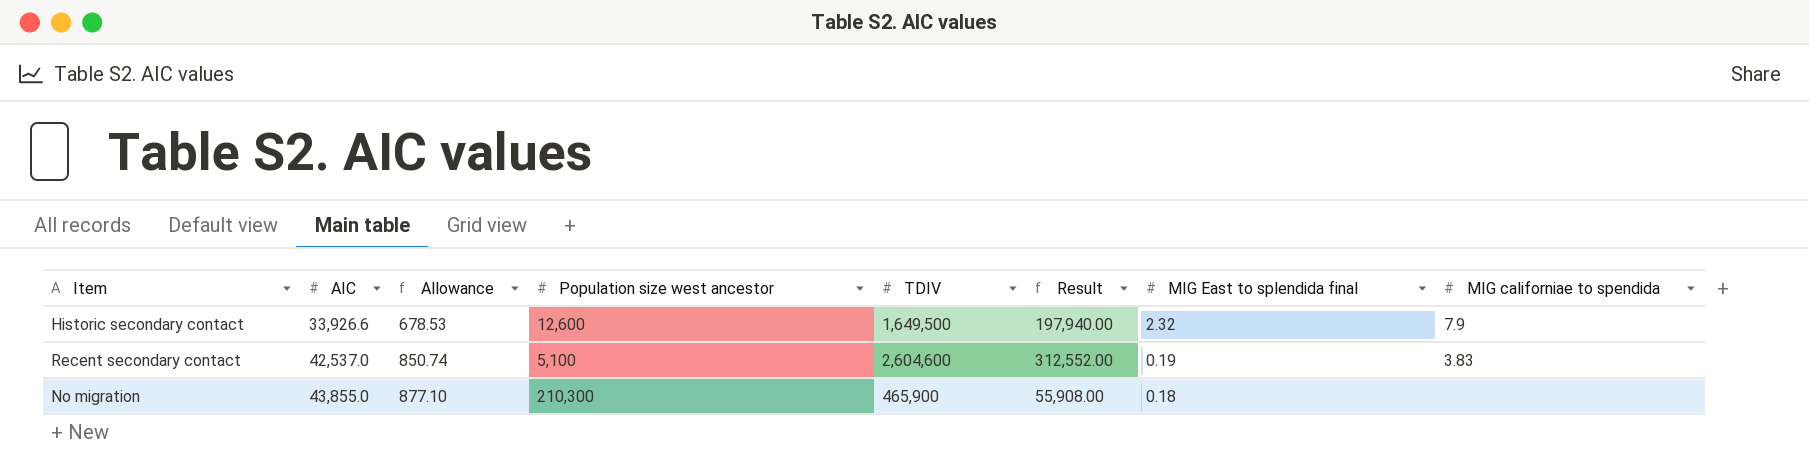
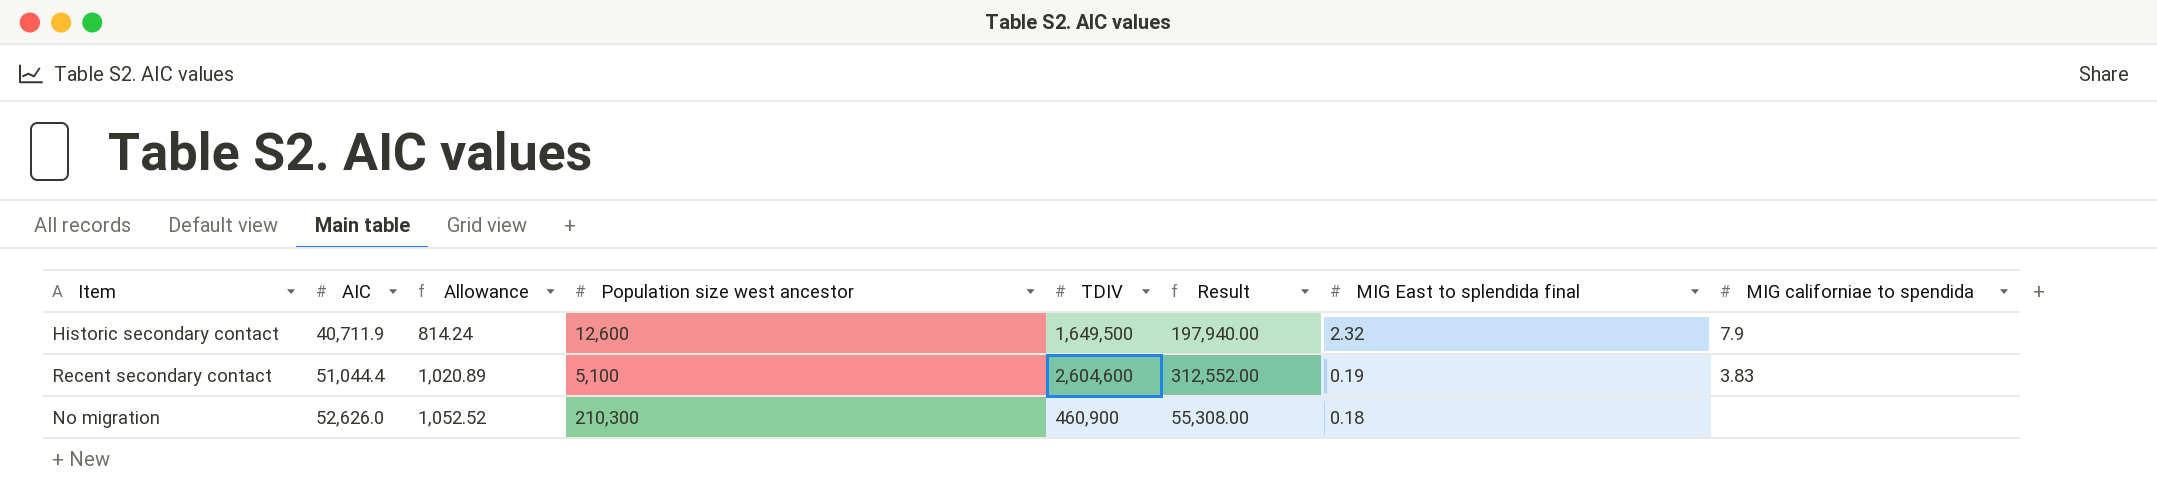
Historic secondary contact | AIC: 33,926.6 -> 40,711.9
Historic secondary contact | Allowance: 678.53 -> 814.24
Recent secondary contact | AIC: 42,537.0 -> 51,044.4
Recent secondary contact | Allowance: 850.74 -> 1,020.89
No migration | AIC: 43,855.0 -> 52,626.0
No migration | Allowance: 877.10 -> 1,052.52
No migration | TDIV: 465,900 -> 460,900
No migration | Result: 55,908.00 -> 55,308.00

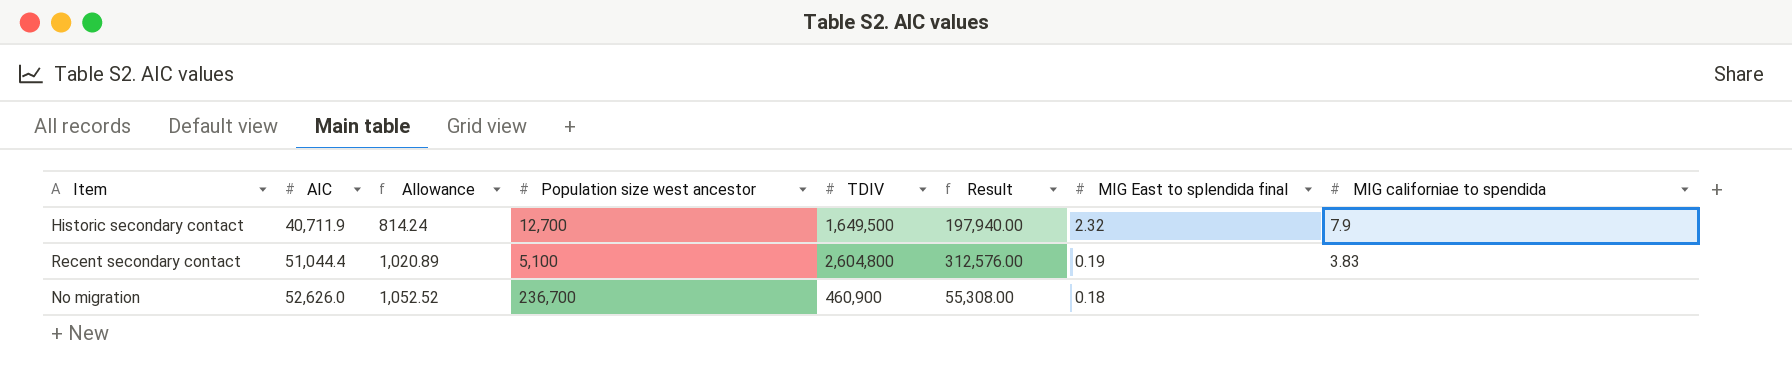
Historic secondary contact | Population size west ancestor: 12,600 -> 12,700
Recent secondary contact | TDIV: 2,604,600 -> 2,604,800
Recent secondary contact | Result: 312,552.00 -> 312,576.00
No migration | Population size west ancestor: 210,300 -> 236,700

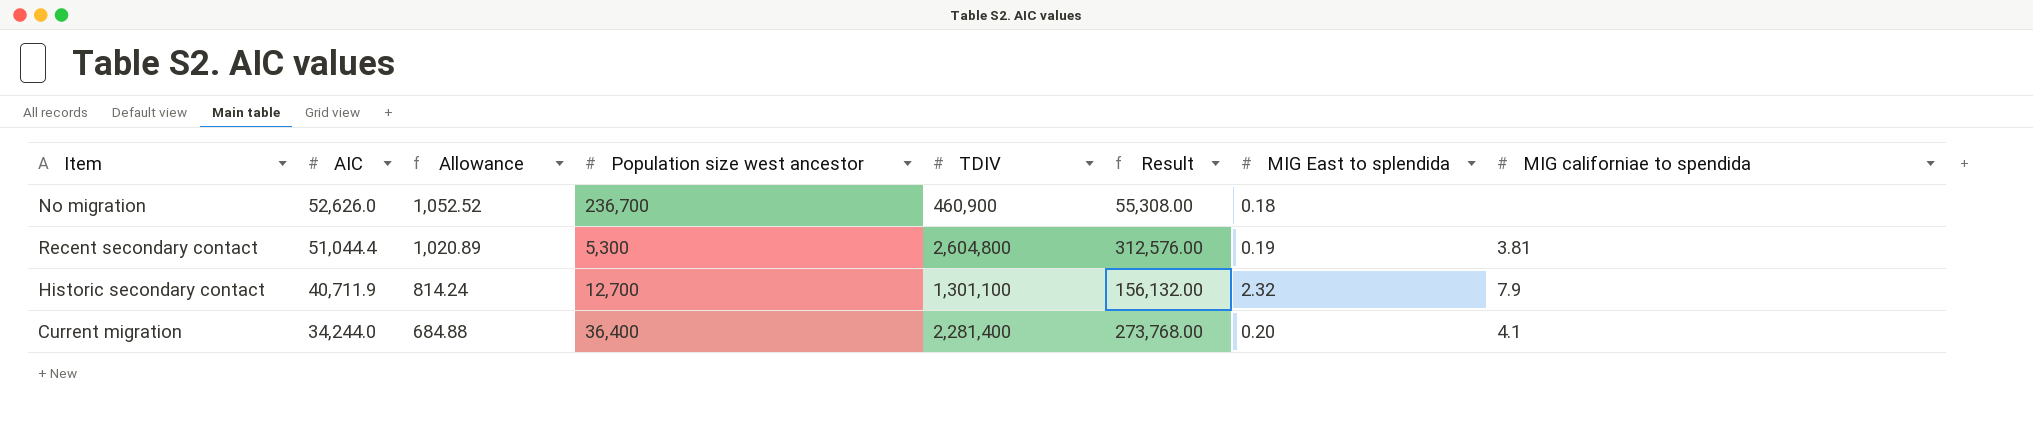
row order: AIC ascending -> AIC descending
column name: MIG East to splendida final -> MIG East to splendida
Recent secondary contact | Population size west ancestor: 5,100 -> 5,300
Recent secondary contact | MIG californiae to spendida: 3.83 -> 3.81
Historic secondary contact | TDIV: 1,649,500 -> 1,301,100
Historic secondary contact | Result: 197,940.00 -> 156,132.00
row Current migration: none -> 34,244.0 | 684.88 | 36,400 | 2,281,400 | 273,768.00 | 0.20 | 4.1

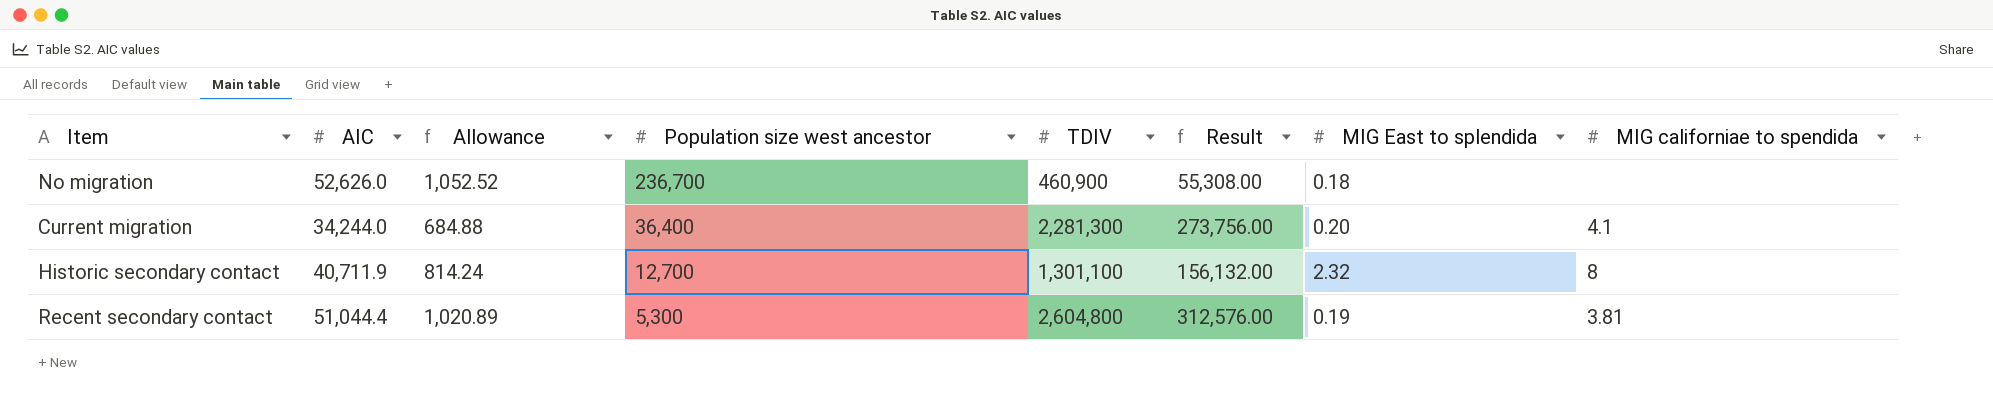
row order: AIC descending -> Population size west ancestor descending
Current migration | TDIV: 2,281,400 -> 2,281,300
Current migration | Result: 273,768.00 -> 273,756.00
Historic secondary contact | MIG californiae to spendida: 7.9 -> 8

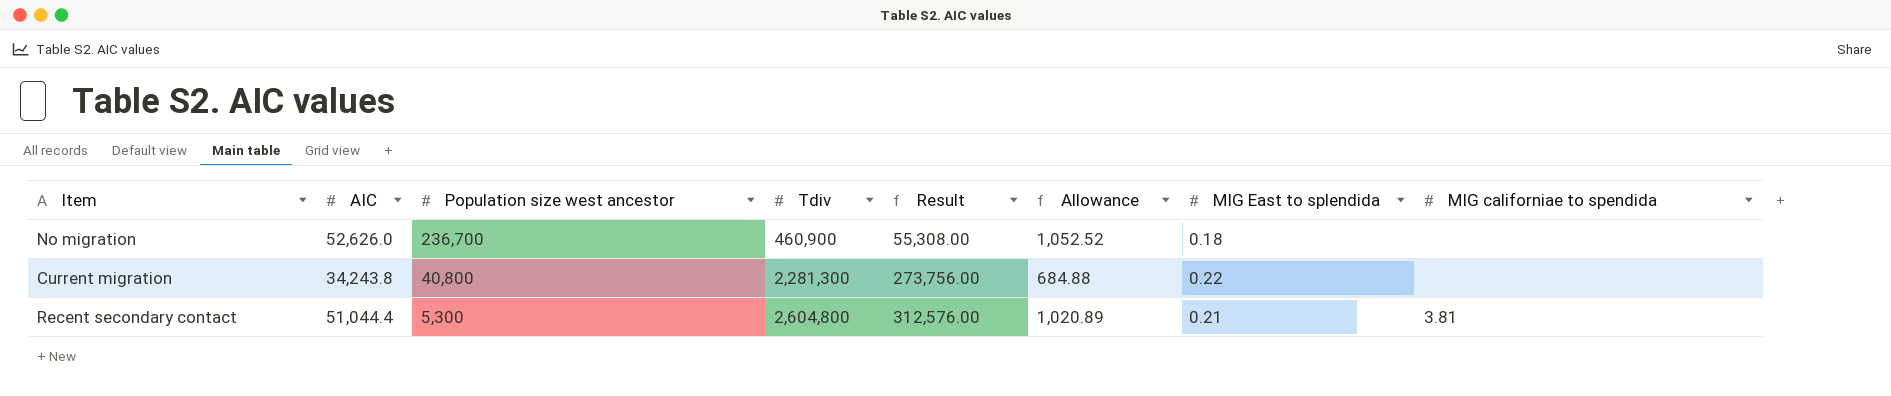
column name: TDIV -> Tdiv
column Allowance | position: 3 -> 6
row Historic secondary contact: 40,711.9 | 814.24 | 12,700 | 1,301,100 | 156,132.00 | 2.32 | 8 -> none
Current migration | AIC: 34,244.0 -> 34,243.8
Current migration | Population size west ancestor: 36,400 -> 40,800
Current migration | MIG East to splendida: 0.20 -> 0.22
Current migration | MIG californiae to spendida: 4.1 -> none
Recent secondary contact | MIG East to splendida: 0.19 -> 0.21

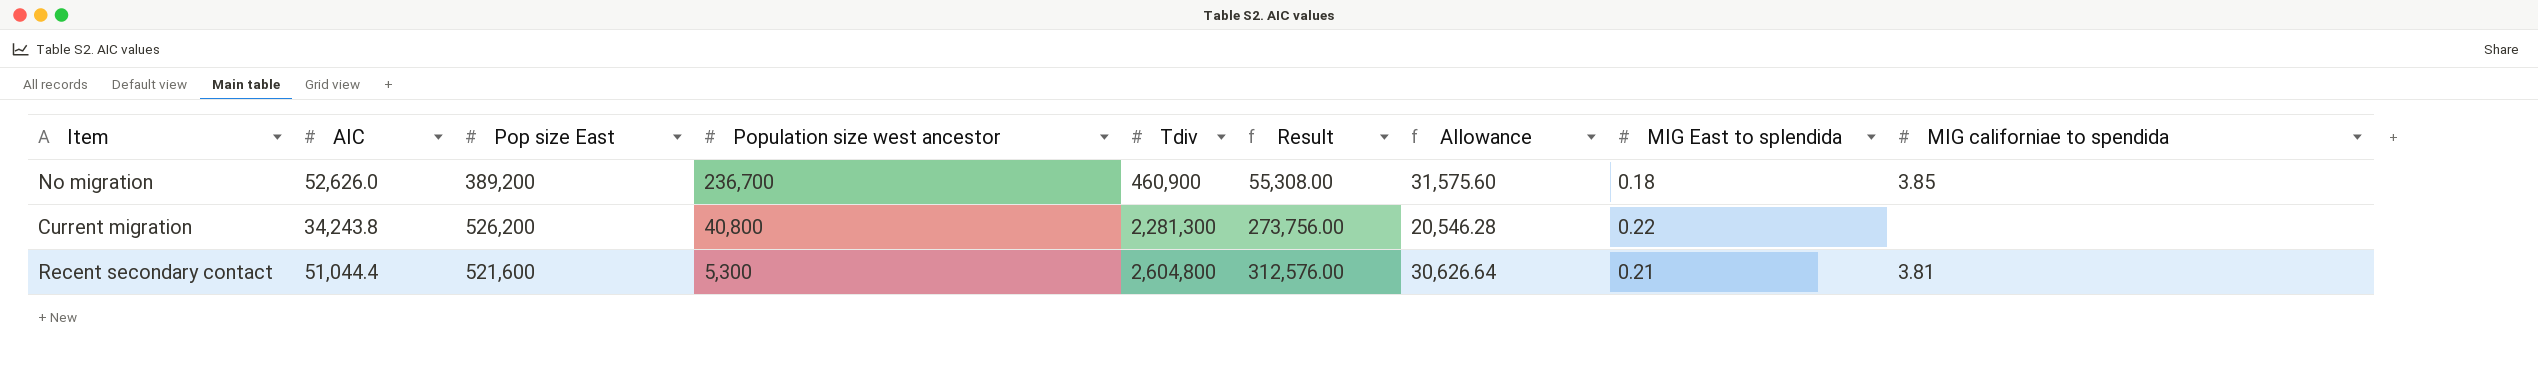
column Pop size East | position: none -> 3
column Allowance | formula: [AIC] * 0.02 -> [AIC] * 0.6
No migration | MIG californiae to spendida: none -> 3.85

